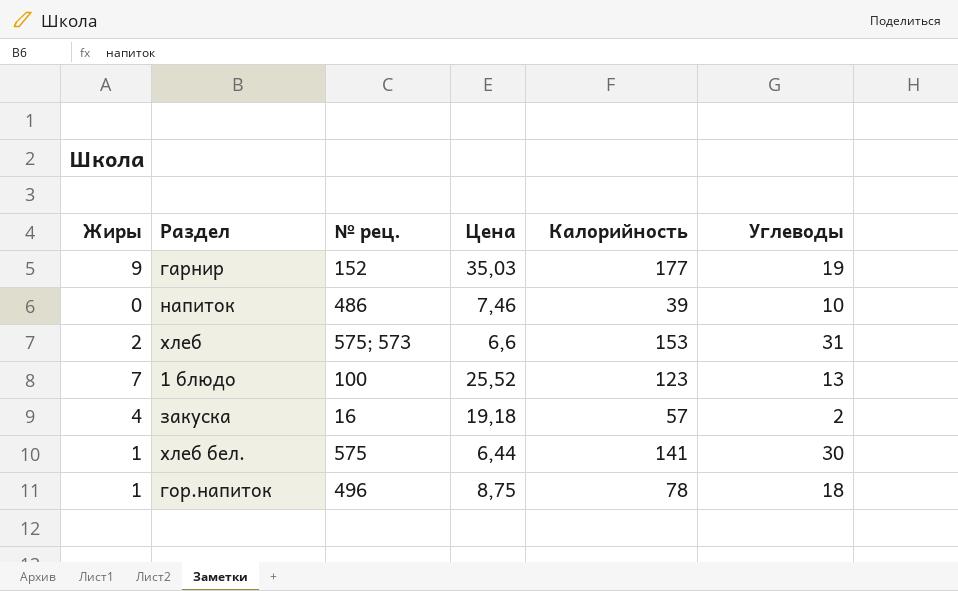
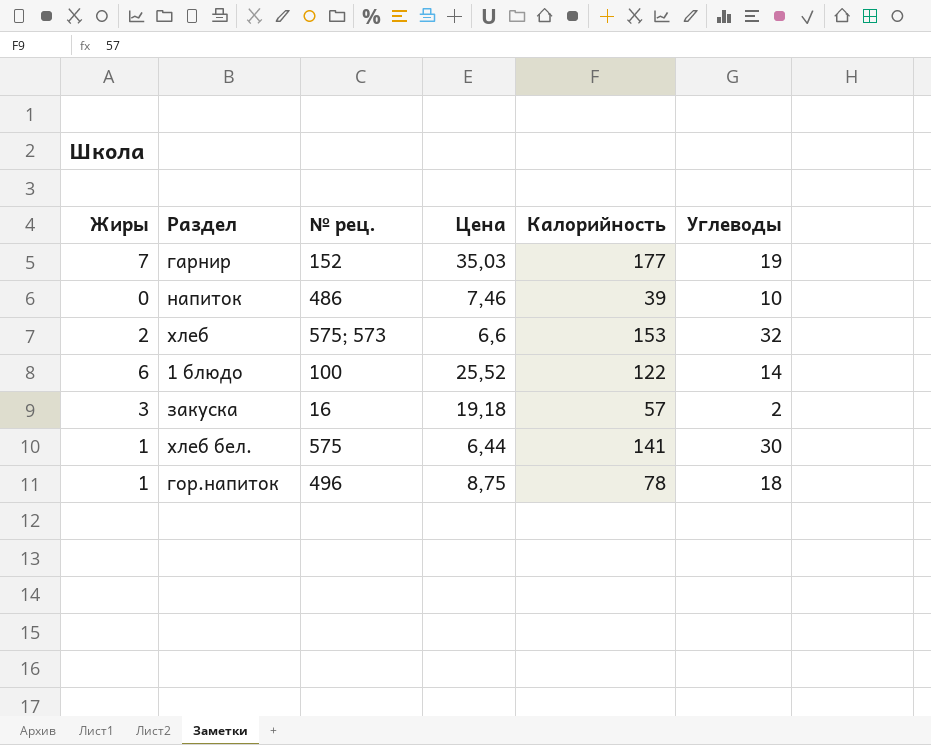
гарнир | Жиры: 9 -> 7
хлеб | Углеводы: 31 -> 32
1 блюдо | Жиры: 7 -> 6
1 блюдо | Калорийность: 123 -> 122
1 блюдо | Углеводы: 13 -> 14
закуска | Жиры: 4 -> 3

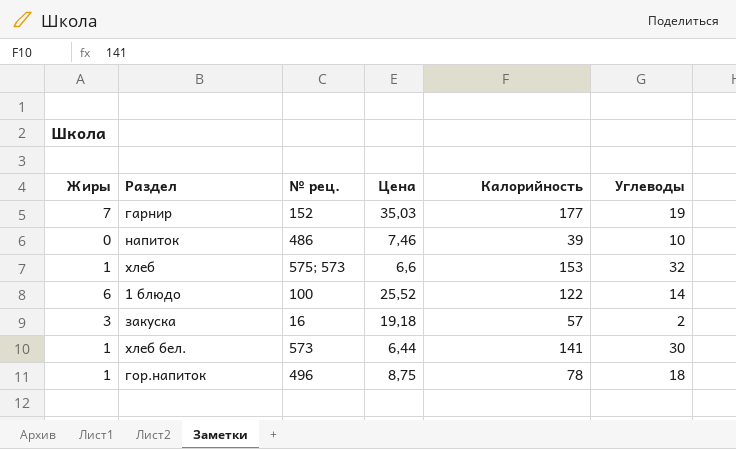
хлеб | Жиры: 2 -> 1
хлеб бел. | № рец.: 575 -> 573

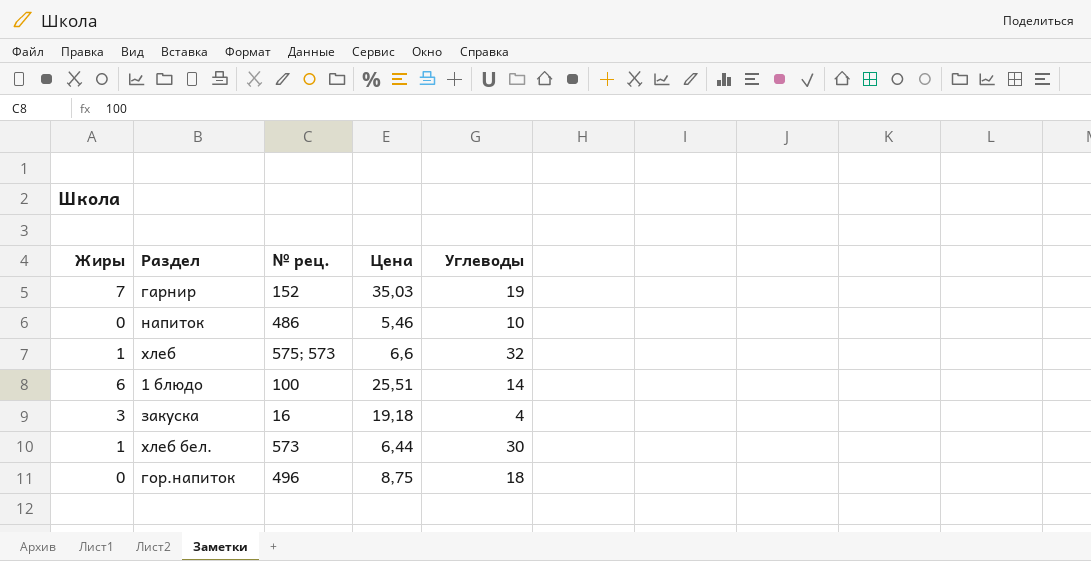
column Калорийность | position: 5 -> none
напиток | Цена: 7,46 -> 5,46
1 блюдо | Цена: 25,52 -> 25,51
закуска | Углеводы: 2 -> 4
гор.напиток | Жиры: 1 -> 0

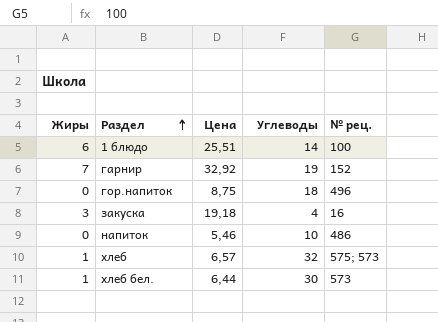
row order: none -> Раздел ascending
column № рец. | position: 3 -> 5
гарнир | Цена: 35,03 -> 32,92
хлеб | Цена: 6,6 -> 6,57

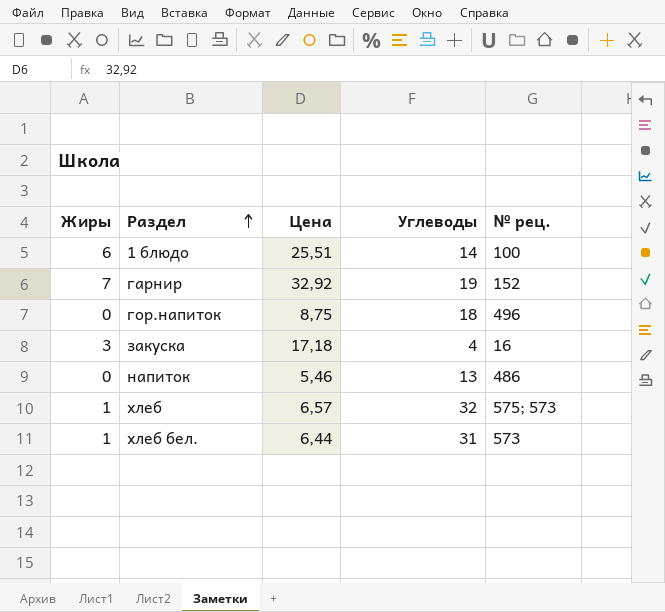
закуска | Цена: 19,18 -> 17,18
напиток | Углеводы: 10 -> 13
хлеб бел. | Углеводы: 30 -> 31

